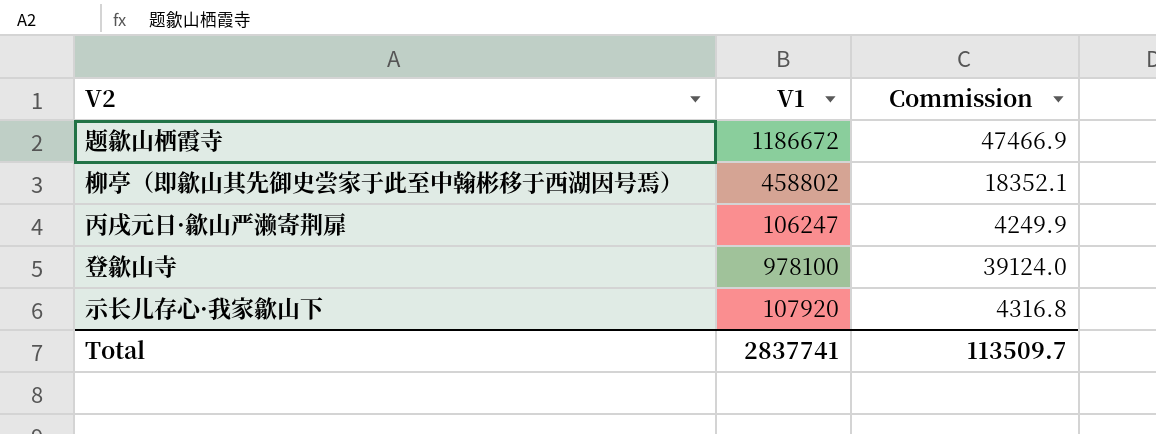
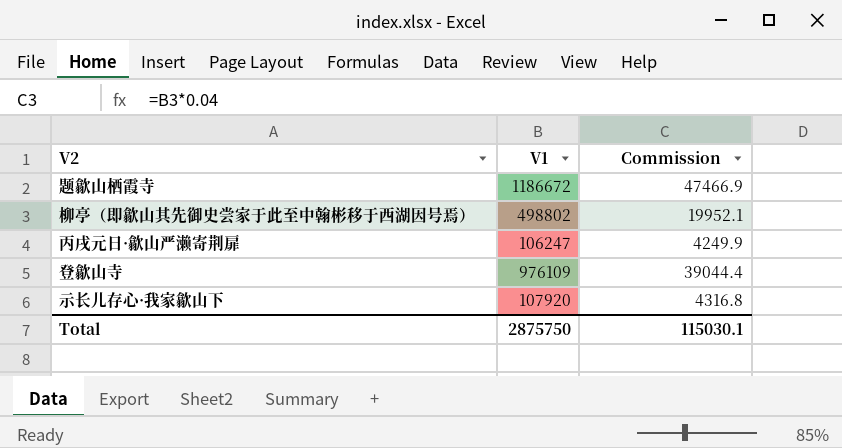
柳亭（即歙山其先御史尝家于此至中翰彬移于西湖因号焉） | V1: 458802 -> 498802
柳亭（即歙山其先御史尝家于此至中翰彬移于西湖因号焉） | Commission: 18352.1 -> 19952.1
登歙山寺 | V1: 978100 -> 976109
登歙山寺 | Commission: 39124.0 -> 39044.4
Total | V1: 2837741 -> 2875750
Total | Commission: 113509.7 -> 115030.1

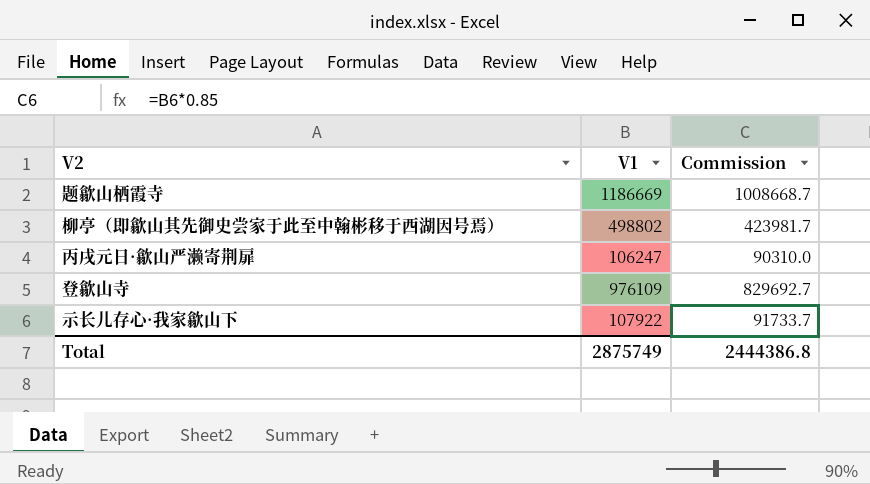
column Commission | formula: [V1] * 0.04 -> [V1] * 0.85
题歙山栖霞寺 | V1: 1186672 -> 1186669
示长儿存心·我家歙山下 | V1: 107920 -> 107922
Total | V1: 2875750 -> 2875749
Total | Commission: 115030.1 -> 2444386.8

